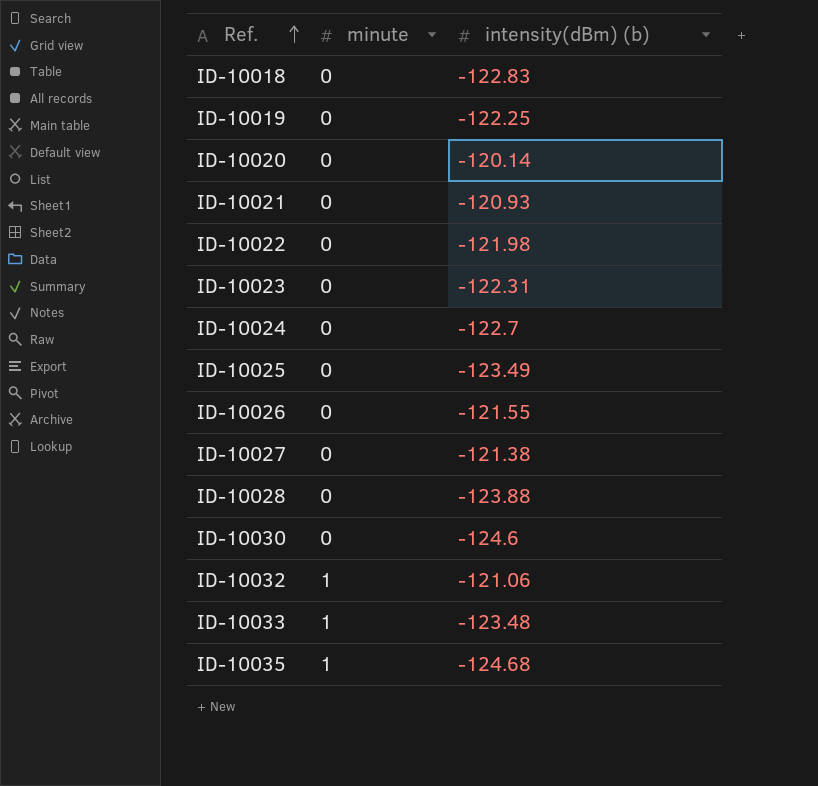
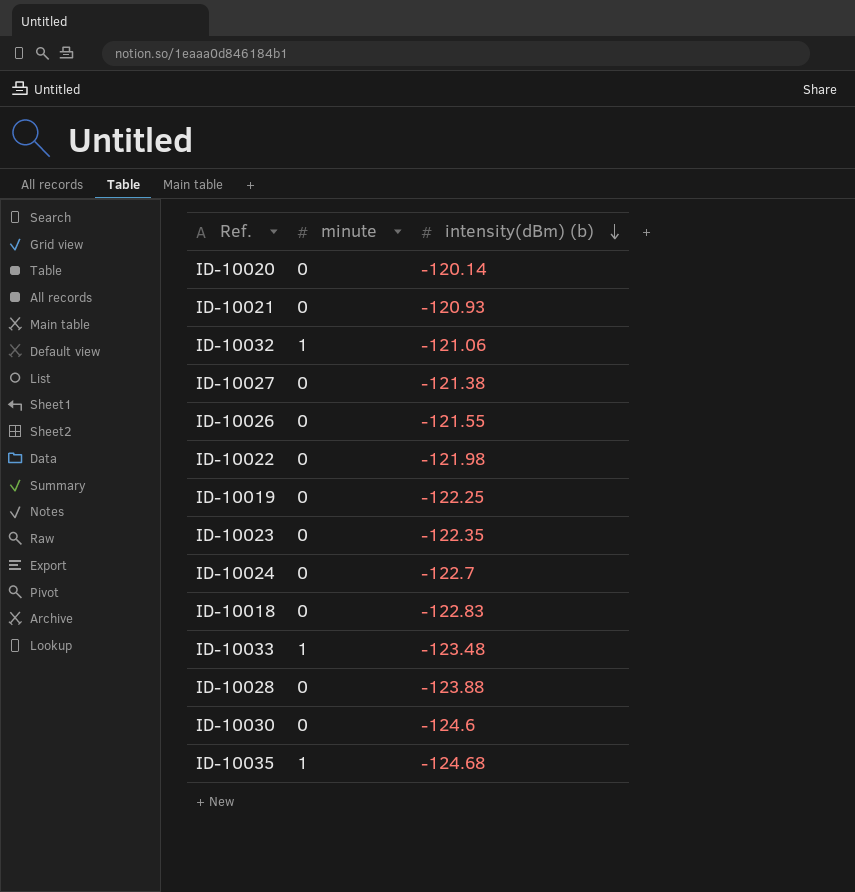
row order: Ref. ascending -> intensity(dBm) (b) descending
row ID-10025: 0 | -123.49 -> none
ID-10023 | intensity(dBm) (b): -122.31 -> -122.35

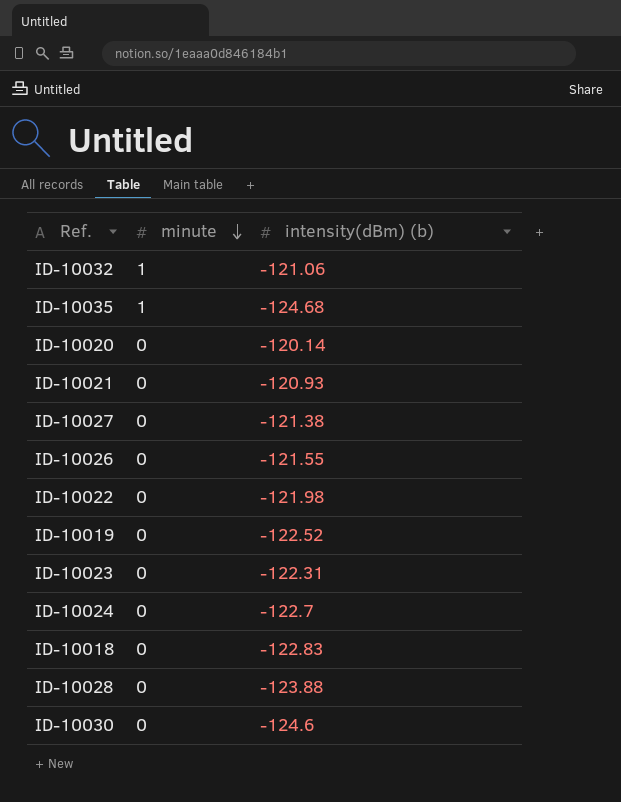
row order: intensity(dBm) (b) descending -> minute descending
row ID-10033: 1 | -123.48 -> none
ID-10019 | intensity(dBm) (b): -122.25 -> -122.52
ID-10023 | intensity(dBm) (b): -122.35 -> -122.31

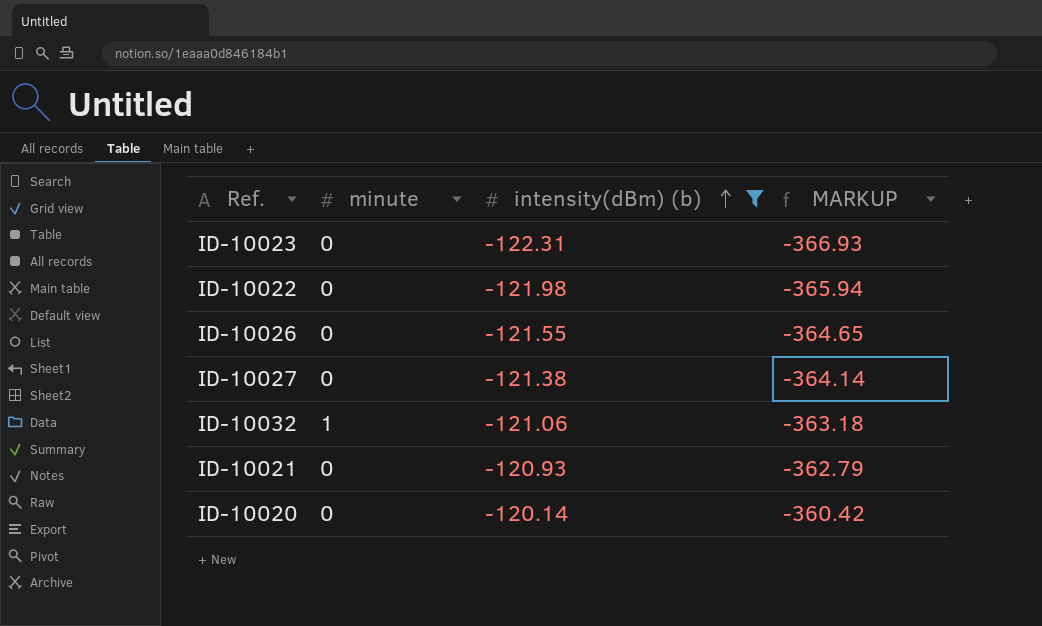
filter: none -> intensity(dBm) (b) >= -122.31
row order: minute descending -> intensity(dBm) (b) ascending
column MARKUP | formula: none -> [intensity(dBm) (b)] * 3

